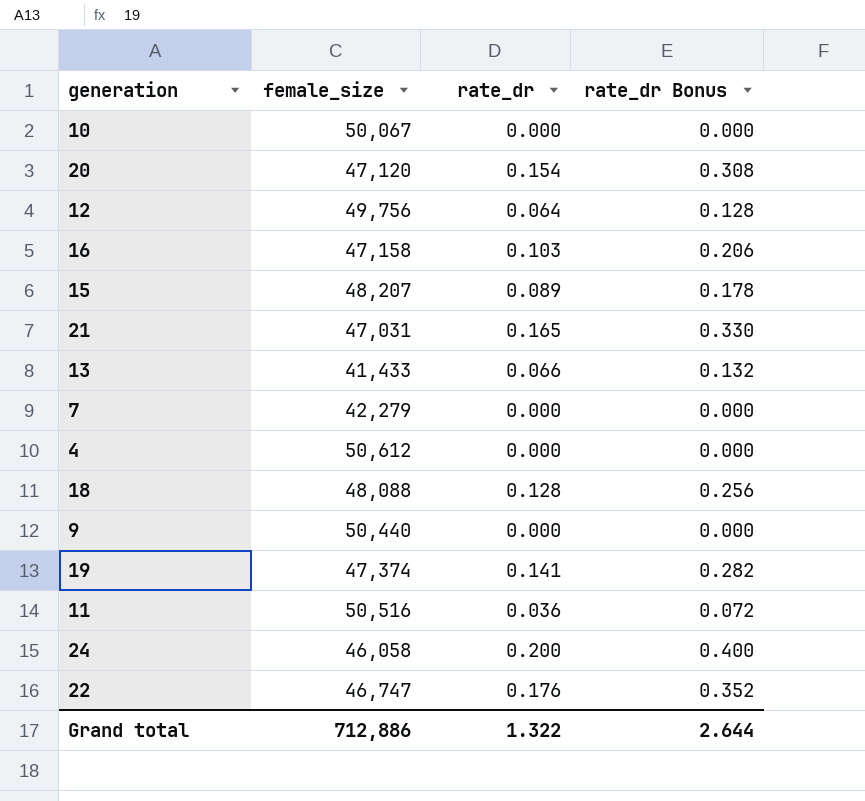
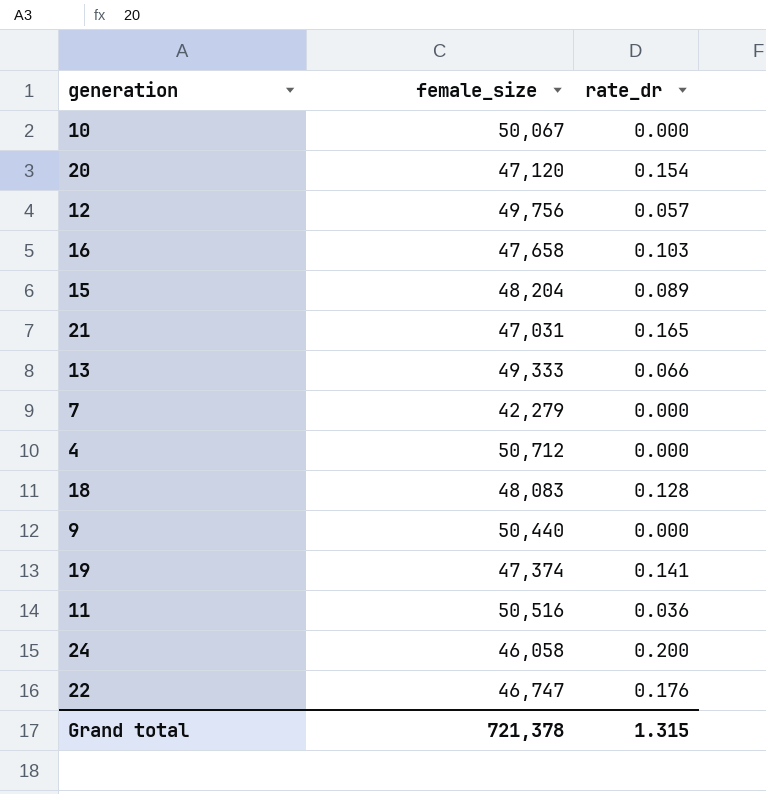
column rate_dr Bonus | formula: [rate_dr] * 2 -> none
12 | rate_dr: 0.064 -> 0.057
16 | female_size: 47,158 -> 47,658
15 | female_size: 48,207 -> 48,204
13 | female_size: 41,433 -> 49,333
4 | female_size: 50,612 -> 50,712
18 | female_size: 48,088 -> 48,083
Grand total | female_size: 712,886 -> 721,378
Grand total | rate_dr: 1.322 -> 1.315

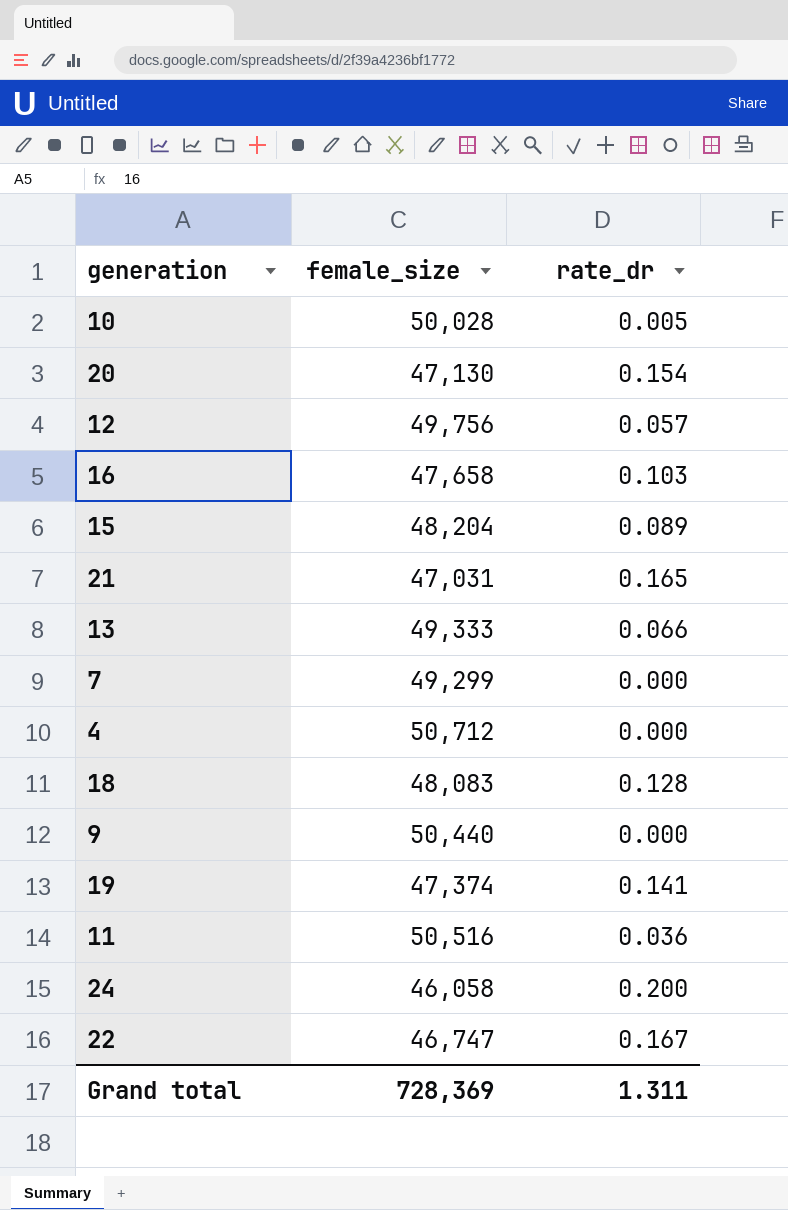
10 | female_size: 50,067 -> 50,028
10 | rate_dr: 0.000 -> 0.005
20 | female_size: 47,120 -> 47,130
7 | female_size: 42,279 -> 49,299
22 | rate_dr: 0.176 -> 0.167
Grand total | female_size: 721,378 -> 728,369
Grand total | rate_dr: 1.315 -> 1.311

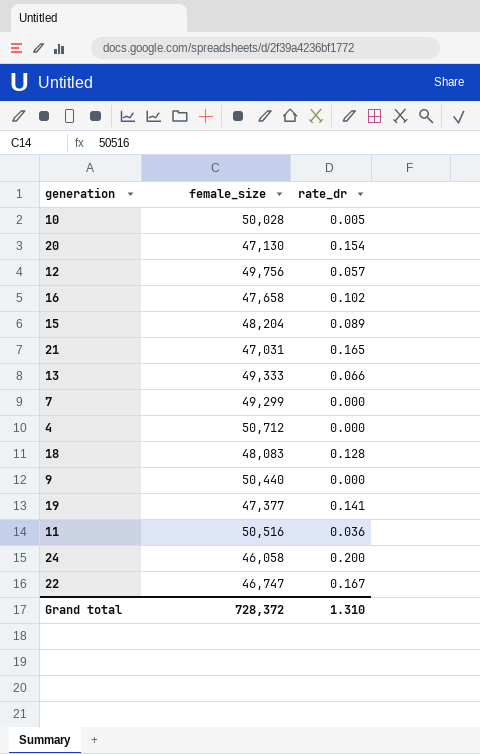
16 | rate_dr: 0.103 -> 0.102
19 | female_size: 47,374 -> 47,377
Grand total | female_size: 728,369 -> 728,372
Grand total | rate_dr: 1.311 -> 1.310

